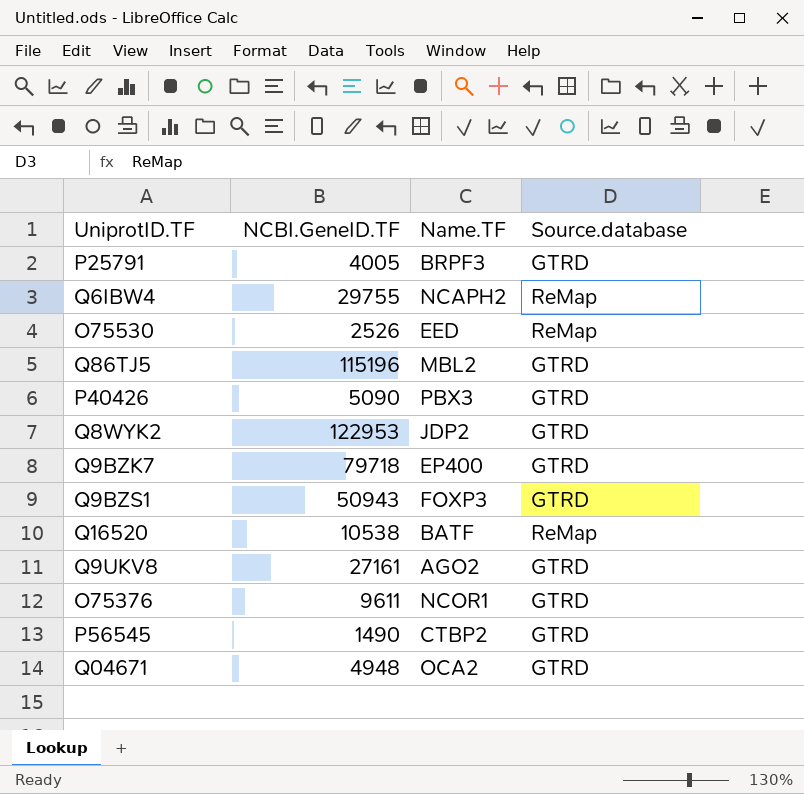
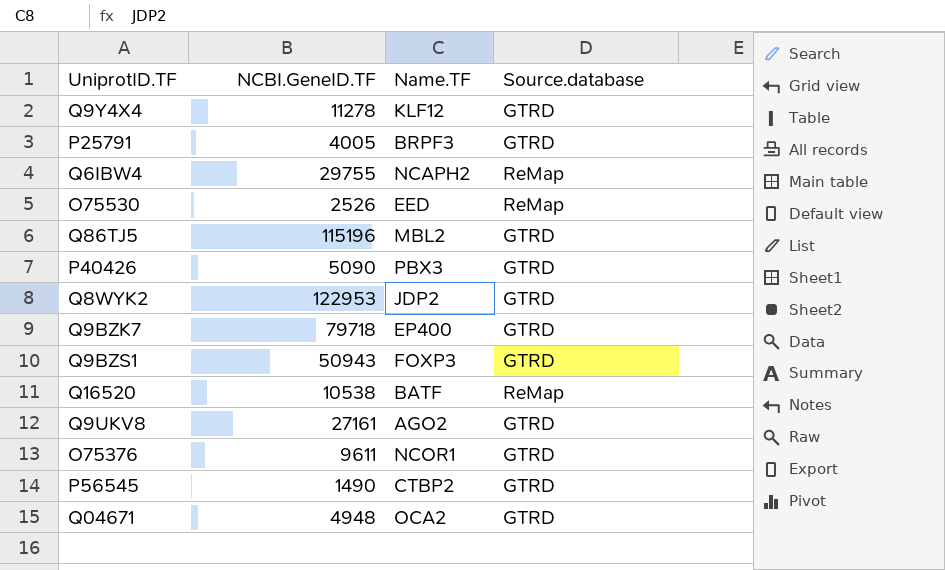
row Q9Y4X4: none -> 11278 | KLF12 | GTRD

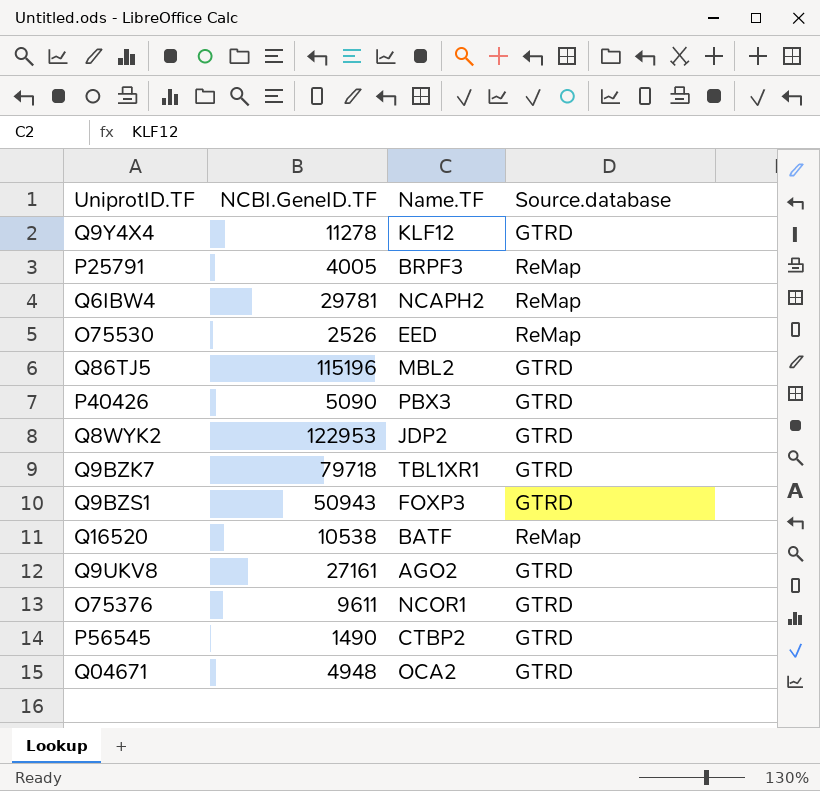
P25791 | Source.database: GTRD -> ReMap
Q6IBW4 | NCBI.GeneID.TF: 29755 -> 29781
Q9BZK7 | Name.TF: EP400 -> TBL1XR1

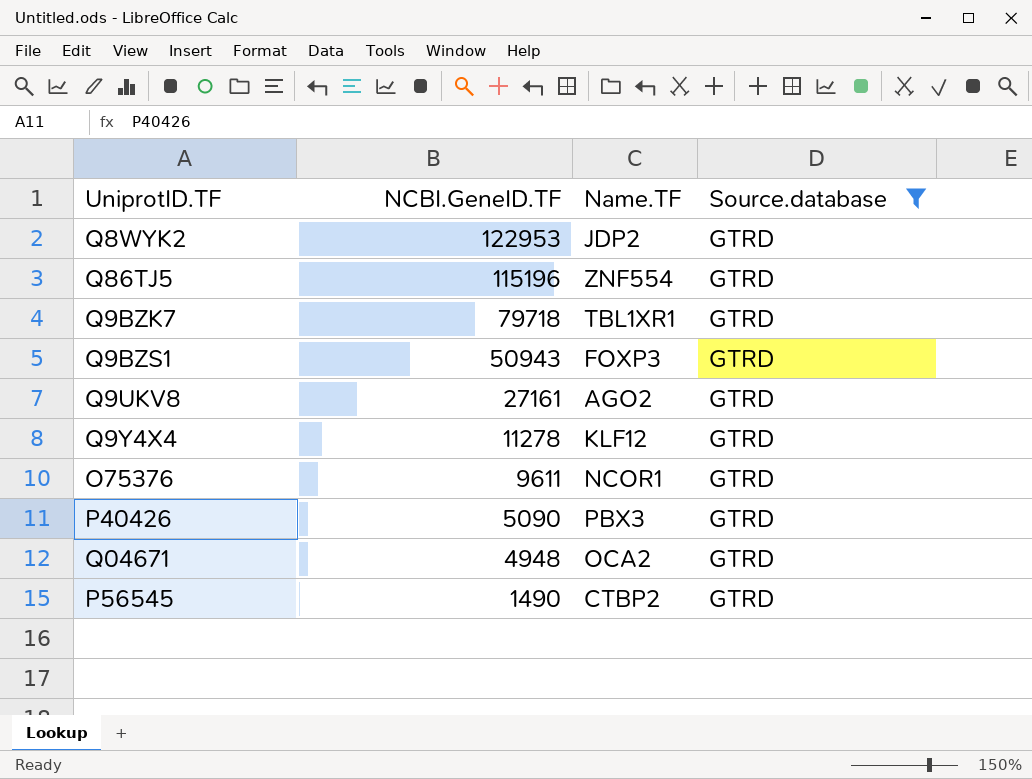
filter: none -> Source.database = GTRD
row order: none -> NCBI.GeneID.TF descending
Q86TJ5 | Name.TF: MBL2 -> ZNF554

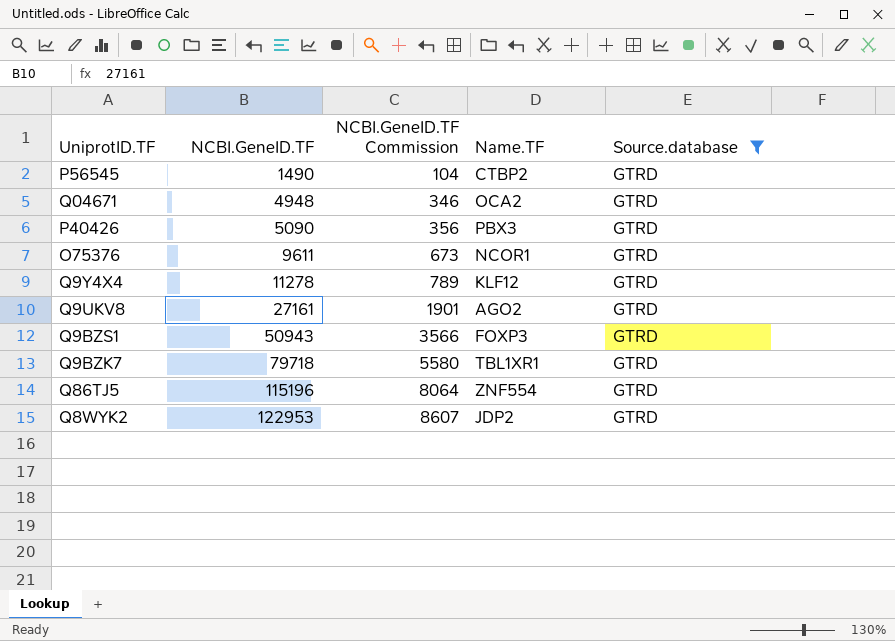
row order: NCBI.GeneID.TF descending -> NCBI.GeneID.TF ascending
column NCBI.GeneID.TF Commission | formula: none -> [NCBI.GeneID.TF] * 0.07

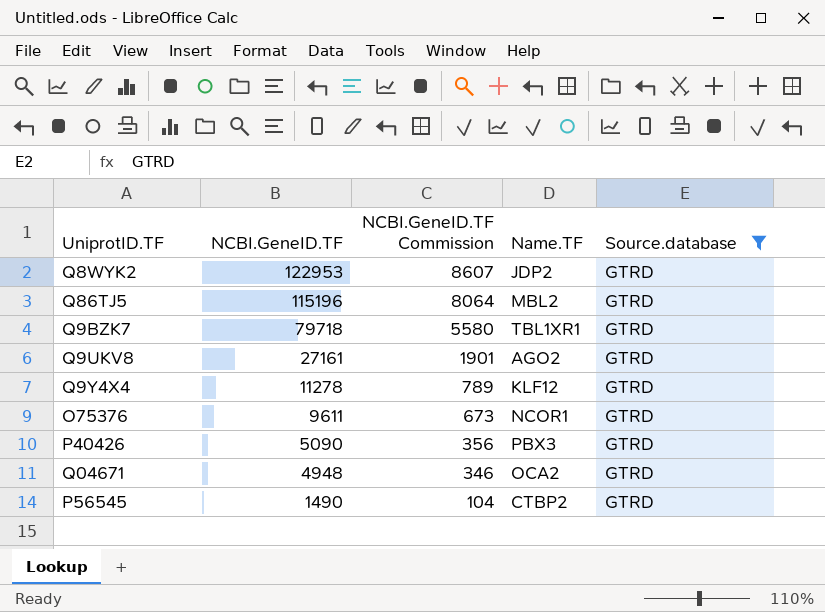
row order: NCBI.GeneID.TF ascending -> NCBI.GeneID.TF descending
row Q9BZS1: 50943 | 3566 | FOXP3 | GTRD -> none
Q86TJ5 | Name.TF: ZNF554 -> MBL2

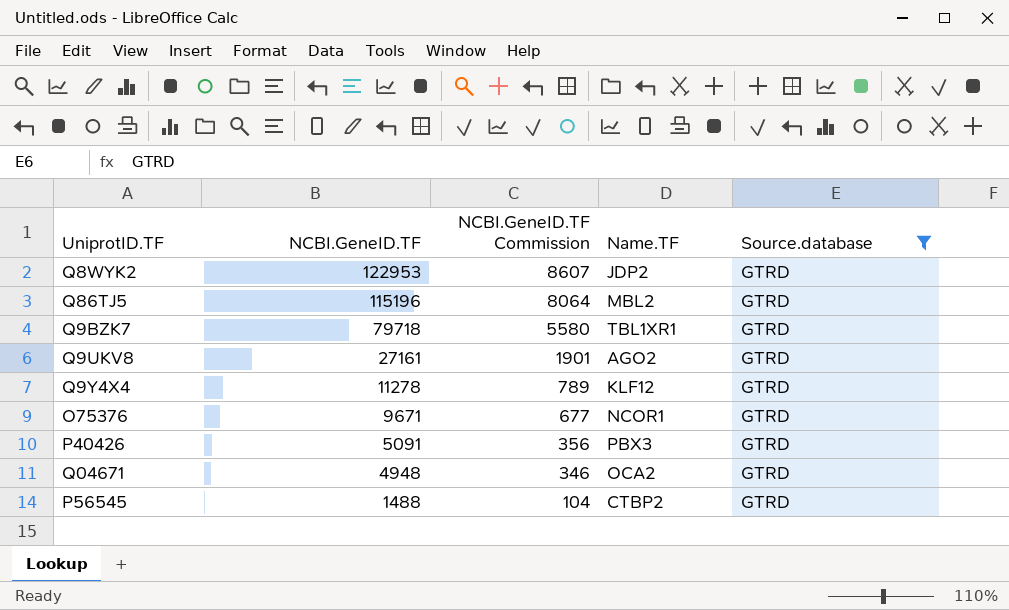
O75376 | NCBI.GeneID.TF: 9611 -> 9671
O75376 | NCBI.GeneID.TF Commission: 673 -> 677
P40426 | NCBI.GeneID.TF: 5090 -> 5091
P56545 | NCBI.GeneID.TF: 1490 -> 1488

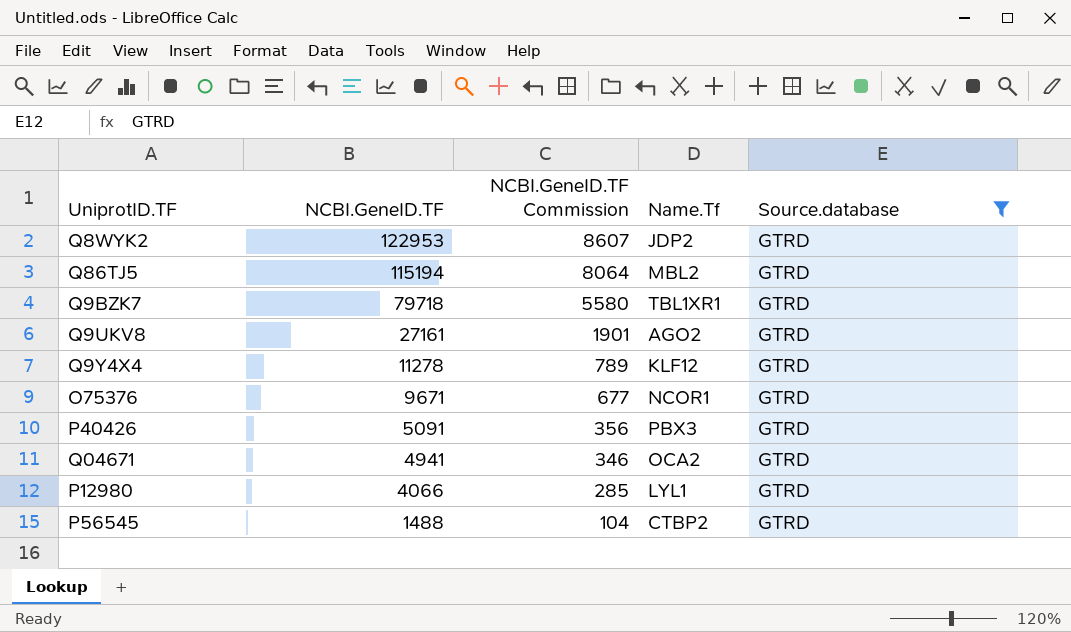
column name: Name.TF -> Name.Tf
Q86TJ5 | NCBI.GeneID.TF: 115196 -> 115194
Q04671 | NCBI.GeneID.TF: 4948 -> 4941
row P12980: none -> 4066 | 285 | LYL1 | GTRD

